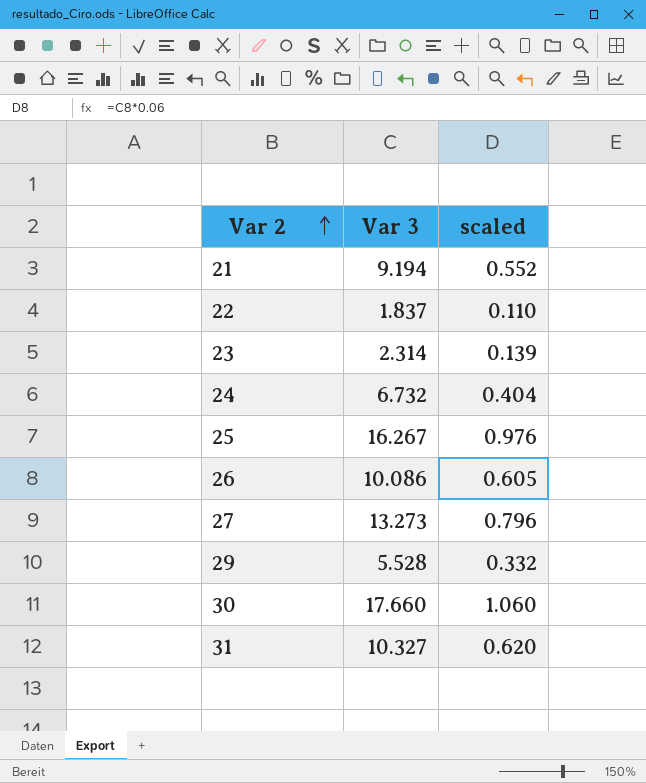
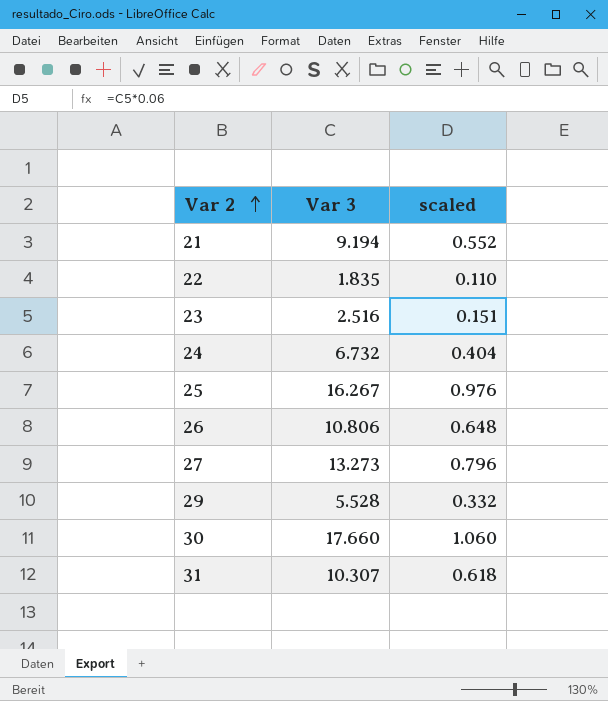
22 | Var 3: 1.837 -> 1.835
23 | Var 3: 2.314 -> 2.516
23 | scaled: 0.139 -> 0.151
26 | Var 3: 10.086 -> 10.806
26 | scaled: 0.605 -> 0.648
31 | Var 3: 10.327 -> 10.307
31 | scaled: 0.620 -> 0.618

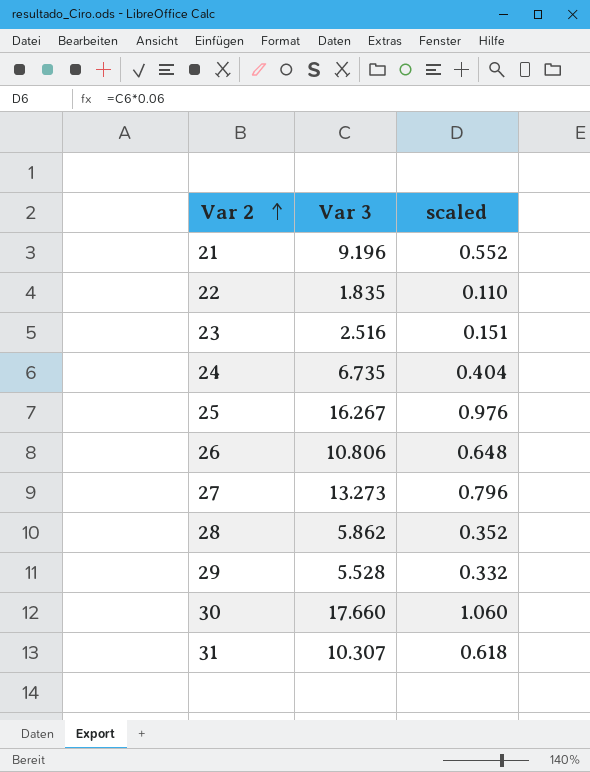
21 | Var 3: 9.194 -> 9.196
24 | Var 3: 6.732 -> 6.735
row 28: none -> 5.862 | 0.352

